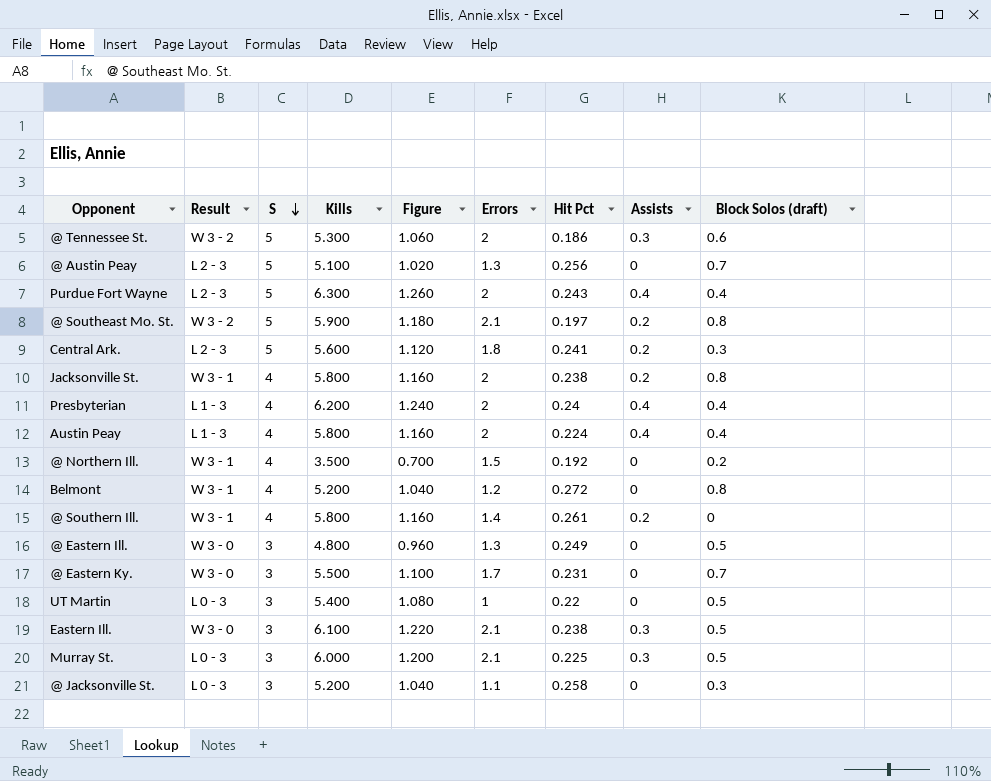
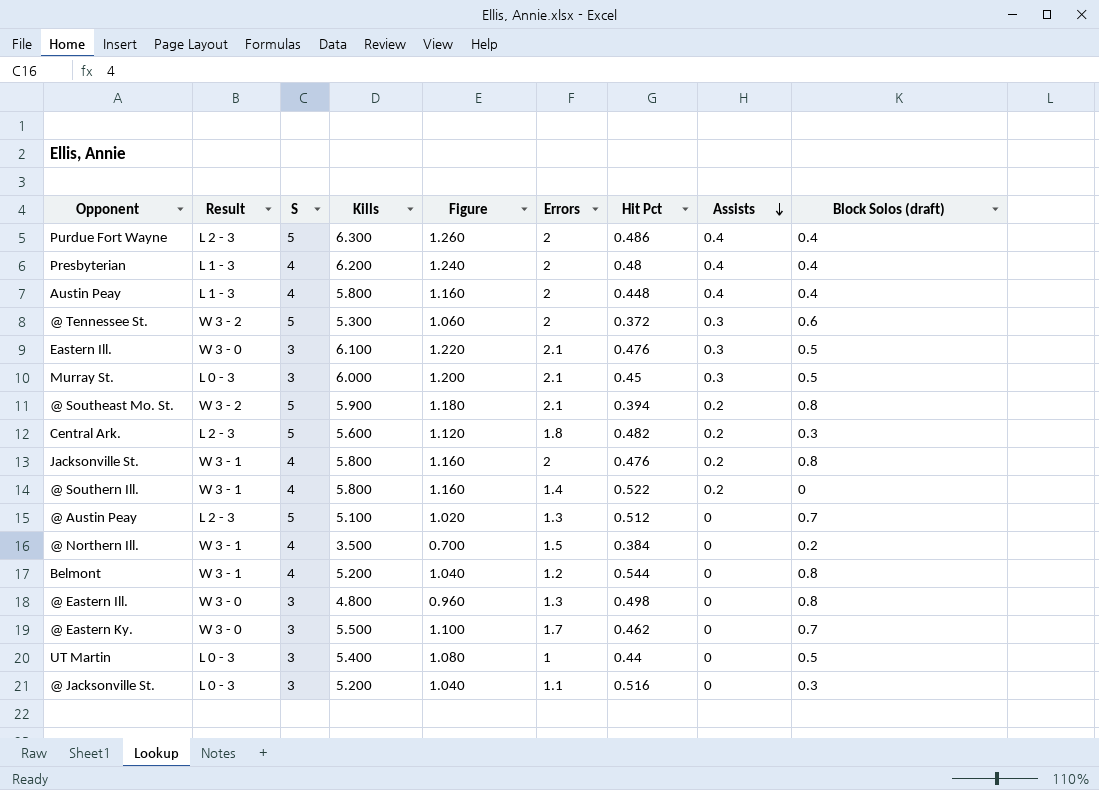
row order: S descending -> Assists descending
Purdue Fort Wayne | Hit Pct: 0.243 -> 0.486
Presbyterian | Hit Pct: 0.24 -> 0.48
Austin Peay | Hit Pct: 0.224 -> 0.448
@ Tennessee St. | Hit Pct: 0.186 -> 0.372
Eastern Ill. | Hit Pct: 0.238 -> 0.476
Murray St. | Hit Pct: 0.225 -> 0.45
@ Southeast Mo. St. | Hit Pct: 0.197 -> 0.394
Central Ark. | Hit Pct: 0.241 -> 0.482
Jacksonville St. | Hit Pct: 0.238 -> 0.476
@ Southern Ill. | Hit Pct: 0.261 -> 0.522
@ Austin Peay | Hit Pct: 0.256 -> 0.512
@ Northern Ill. | Hit Pct: 0.192 -> 0.384
Belmont | Hit Pct: 0.272 -> 0.544
@ Eastern Ill. | Hit Pct: 0.249 -> 0.498
@ Eastern Ill. | Block Solos (draft): 0.5 -> 0.8
@ Eastern Ky. | Hit Pct: 0.231 -> 0.462
UT Martin | Hit Pct: 0.22 -> 0.44
@ Jacksonville St. | Hit Pct: 0.258 -> 0.516

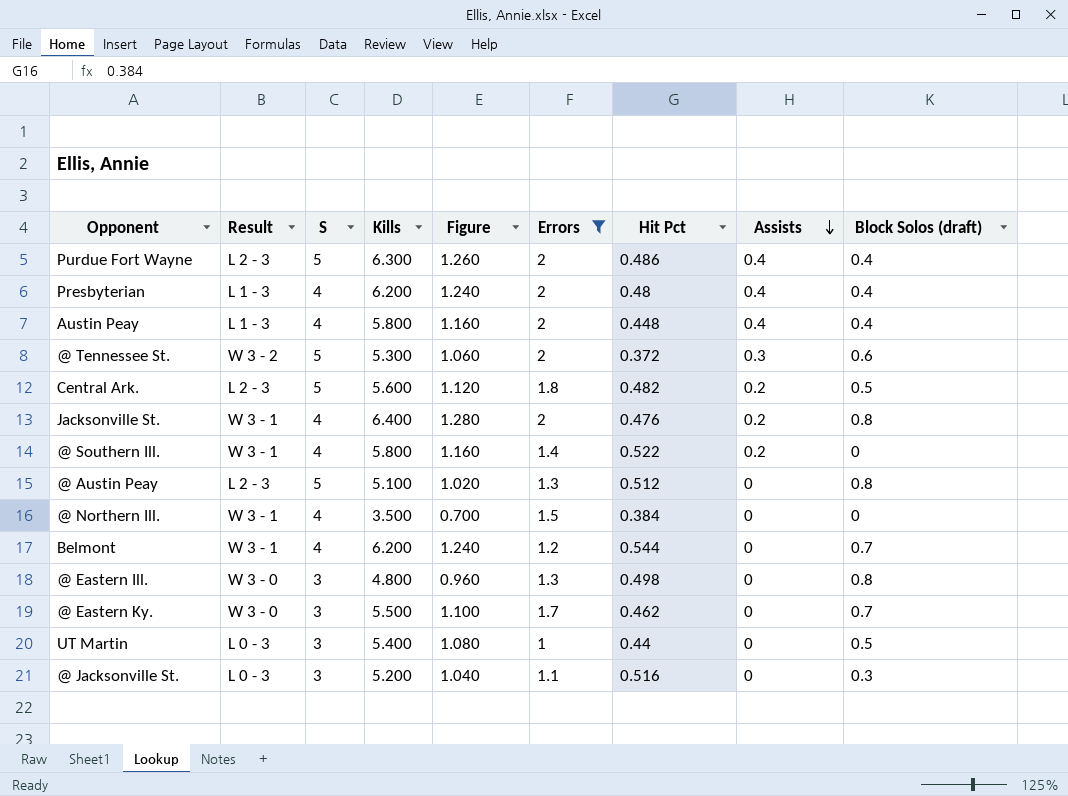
filter: none -> Errors != 2.1
Central Ark. | Block Solos (draft): 0.3 -> 0.5
Jacksonville St. | Kills: 5.800 -> 6.400
Jacksonville St. | Figure: 1.160 -> 1.280
@ Austin Peay | Block Solos (draft): 0.7 -> 0.8
@ Northern Ill. | Block Solos (draft): 0.2 -> 0
Belmont | Kills: 5.200 -> 6.200
Belmont | Figure: 1.040 -> 1.240
Belmont | Block Solos (draft): 0.8 -> 0.7

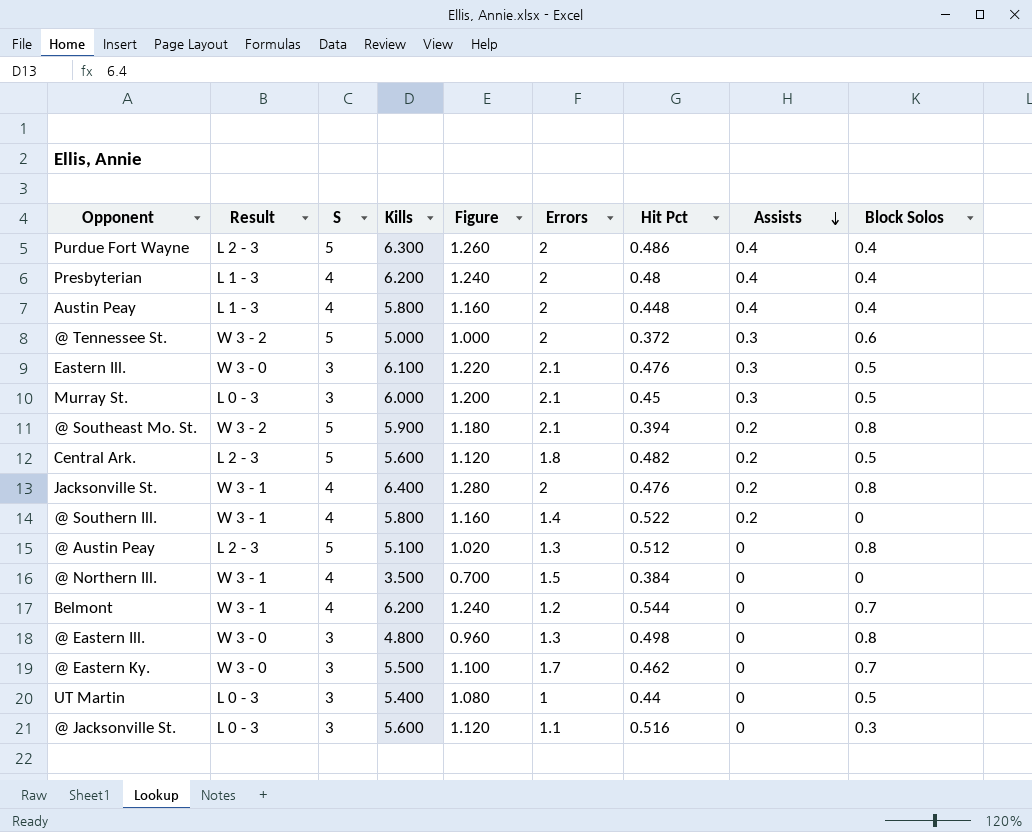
filter: Errors != 2.1 -> none
column name: Block Solos (draft) -> Block Solos
@ Tennessee St. | Kills: 5.300 -> 5.000
@ Tennessee St. | Figure: 1.060 -> 1.000
@ Jacksonville St. | Kills: 5.200 -> 5.600
@ Jacksonville St. | Figure: 1.040 -> 1.120

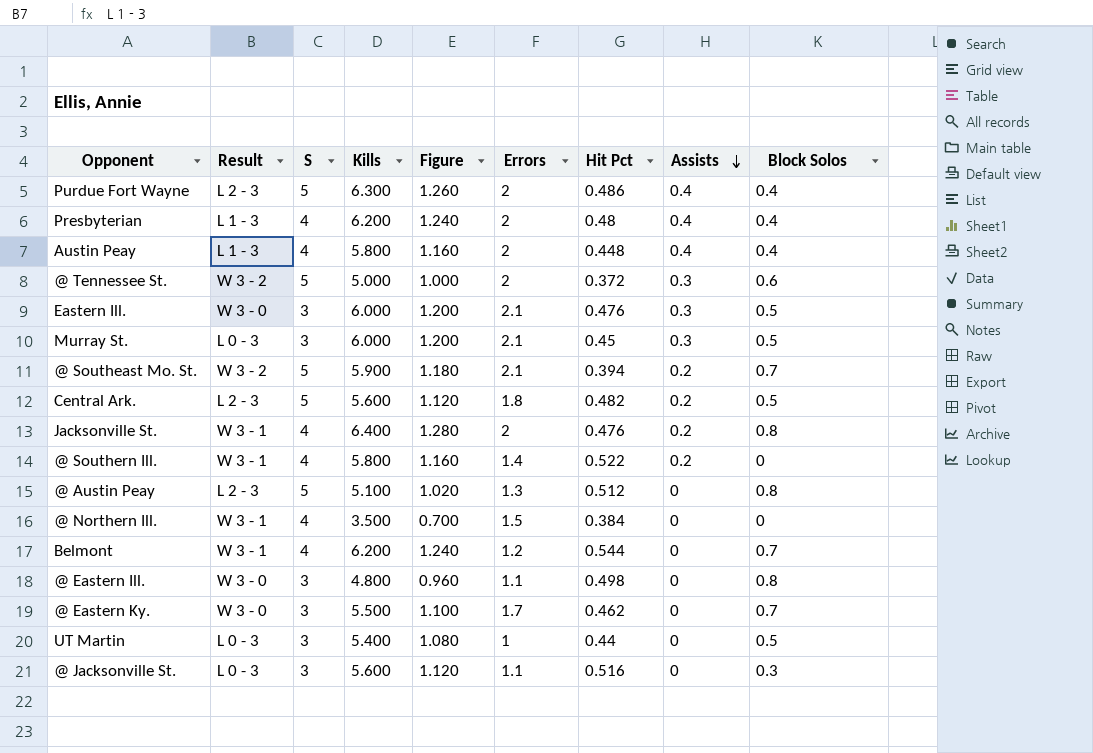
Eastern Ill. | Kills: 6.100 -> 6.000
Eastern Ill. | Figure: 1.220 -> 1.200
@ Southeast Mo. St. | Block Solos: 0.8 -> 0.7
@ Eastern Ill. | Errors: 1.3 -> 1.1

